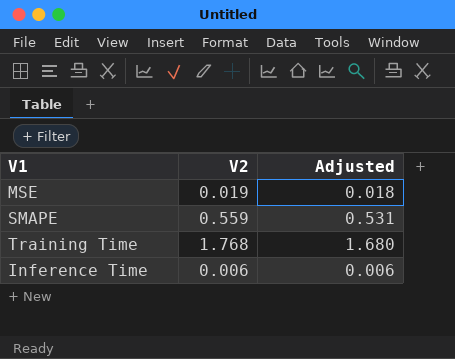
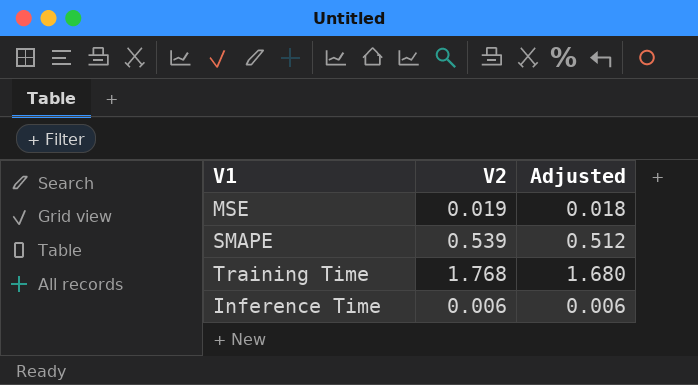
SMAPE | V2: 0.559 -> 0.539
SMAPE | Adjusted: 0.531 -> 0.512

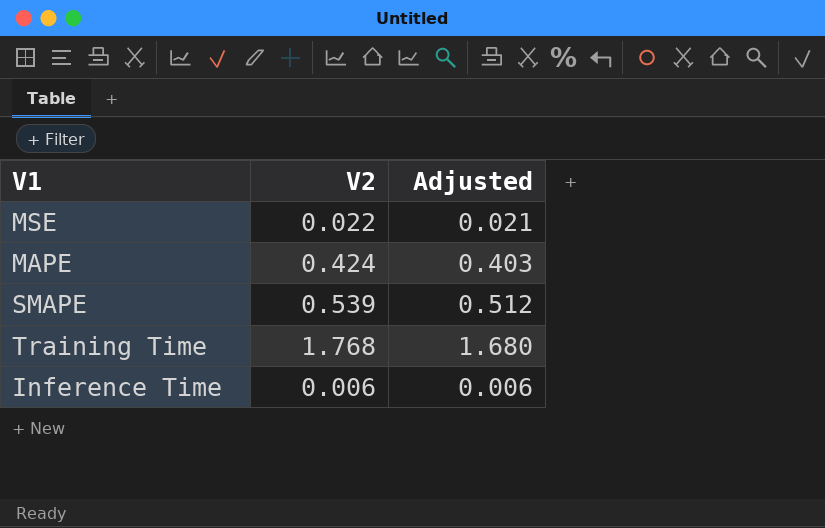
MSE | V2: 0.019 -> 0.022
MSE | Adjusted: 0.018 -> 0.021
row MAPE: none -> 0.424 | 0.403

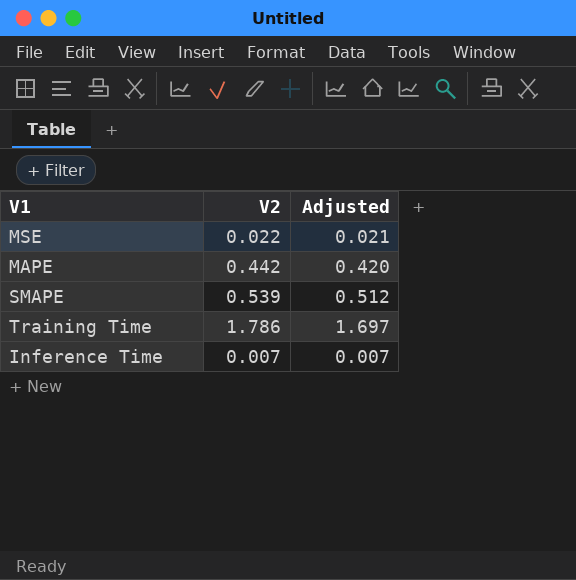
MAPE | V2: 0.424 -> 0.442
MAPE | Adjusted: 0.403 -> 0.420
Training Time | V2: 1.768 -> 1.786
Training Time | Adjusted: 1.680 -> 1.697
Inference Time | V2: 0.006 -> 0.007
Inference Time | Adjusted: 0.006 -> 0.007

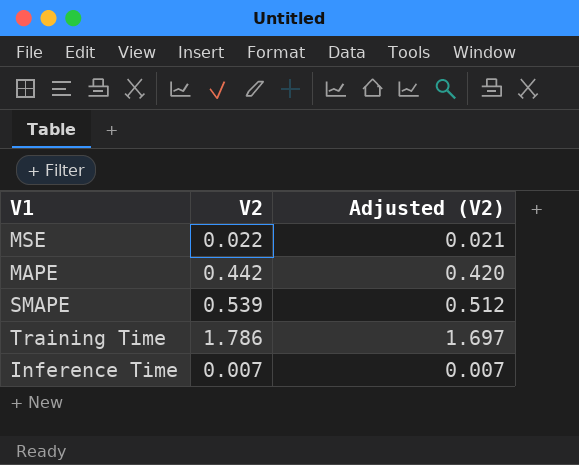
column name: Adjusted -> Adjusted (V2)

